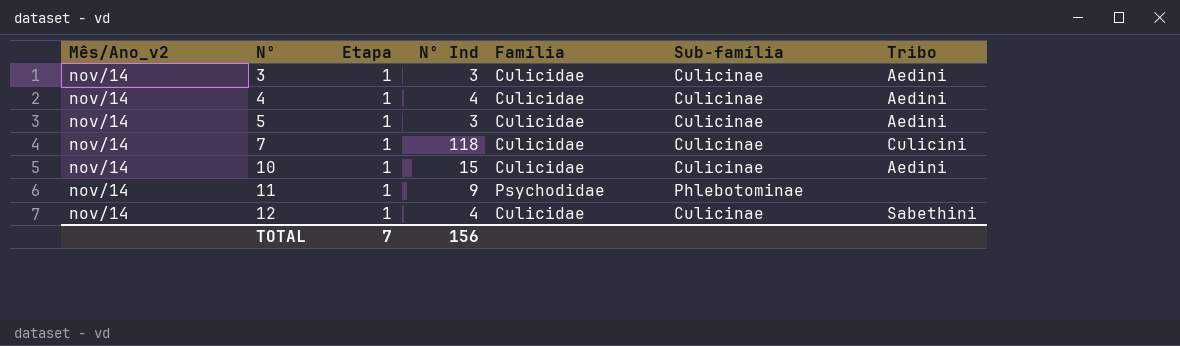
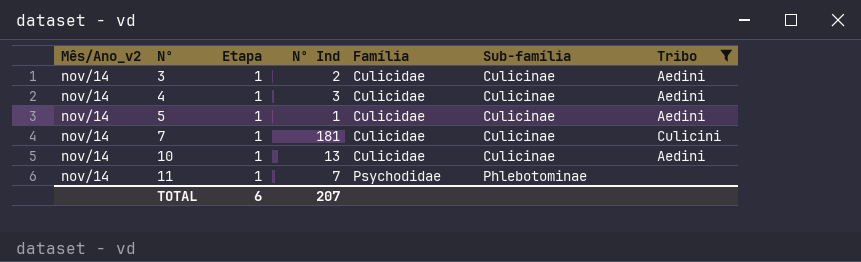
filter: none -> Tribo != Sabethini
3 | Nº Ind: 3 -> 2
4 | Nº Ind: 4 -> 3
5 | Nº Ind: 3 -> 1
7 | Nº Ind: 118 -> 181
10 | Nº Ind: 15 -> 13
11 | Nº Ind: 9 -> 7
TOTAL | Etapa: 7 -> 6
TOTAL | Nº Ind: 156 -> 207

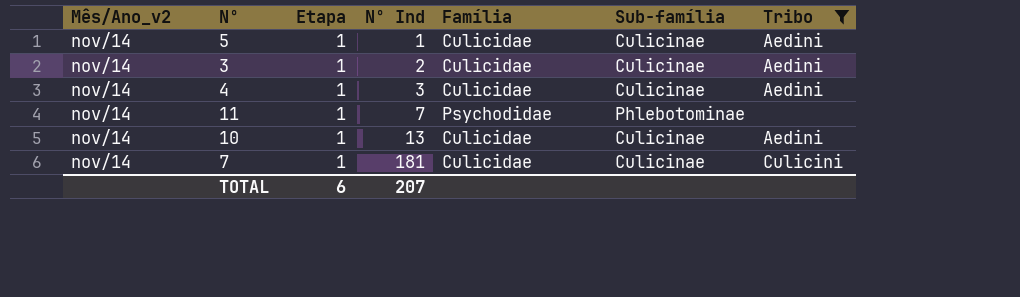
row order: Nº ascending -> Nº Ind ascending

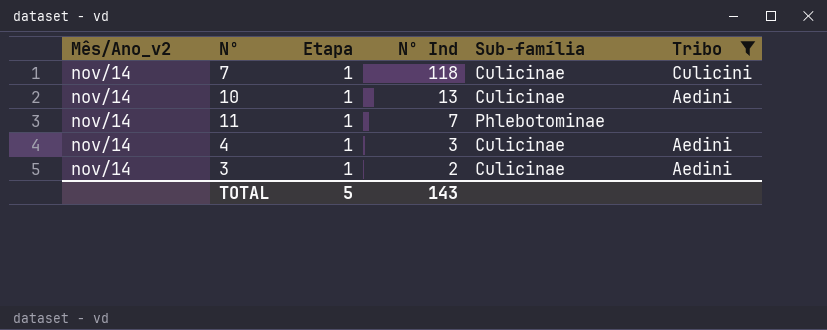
row order: Nº Ind ascending -> Nº Ind descending
column Família | position: 5 -> none
row 5: nov/14 | 1 | 1 | Culicidae | Culicinae | Aedini -> none
7 | Nº Ind: 181 -> 118
TOTAL | Etapa: 6 -> 5
TOTAL | Nº Ind: 207 -> 143

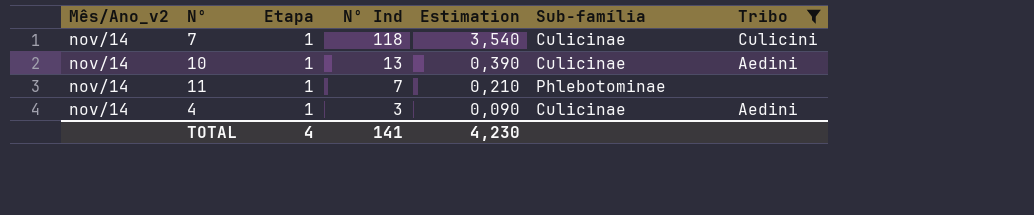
column Estimation | formula: none -> [Nº Ind] * 0,03
row 3: nov/14 | 1 | 2 | Culicinae | Aedini -> none
TOTAL | Etapa: 5 -> 4
TOTAL | Nº Ind: 143 -> 141

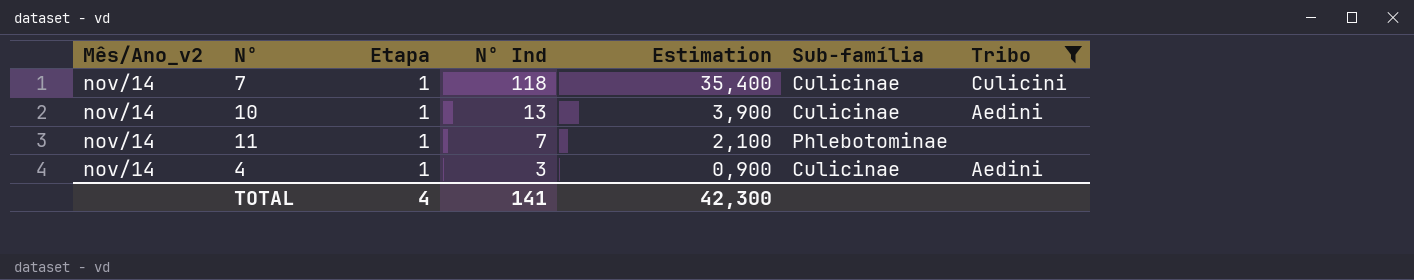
column Estimation | formula: [Nº Ind] * 0,03 -> [Nº Ind] * 0,3
TOTAL | Estimation: 4,230 -> 42,300

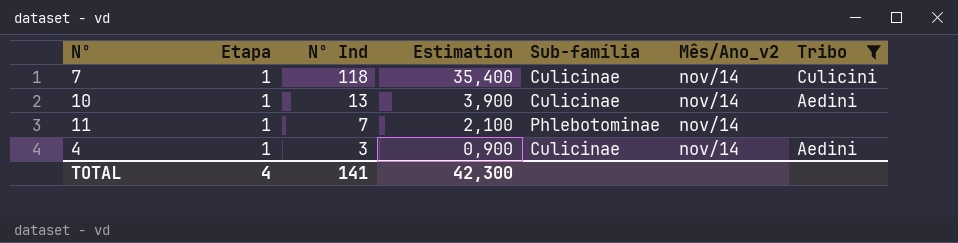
column Mês/Ano_v2 | position: 1 -> 6

